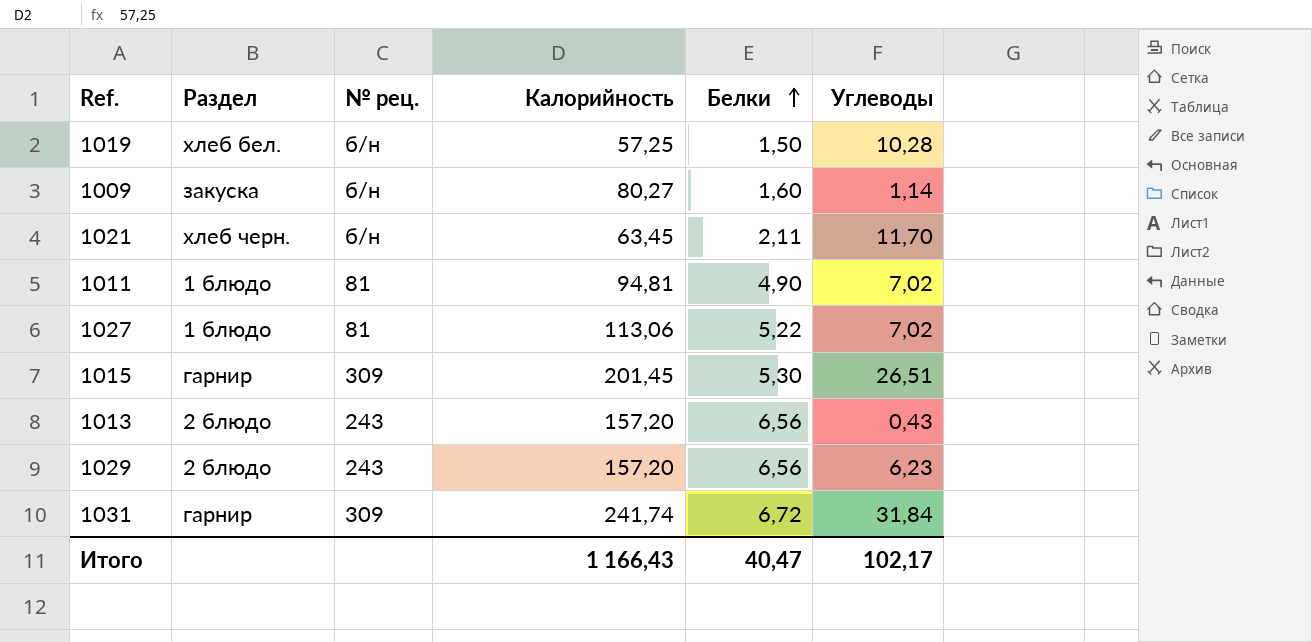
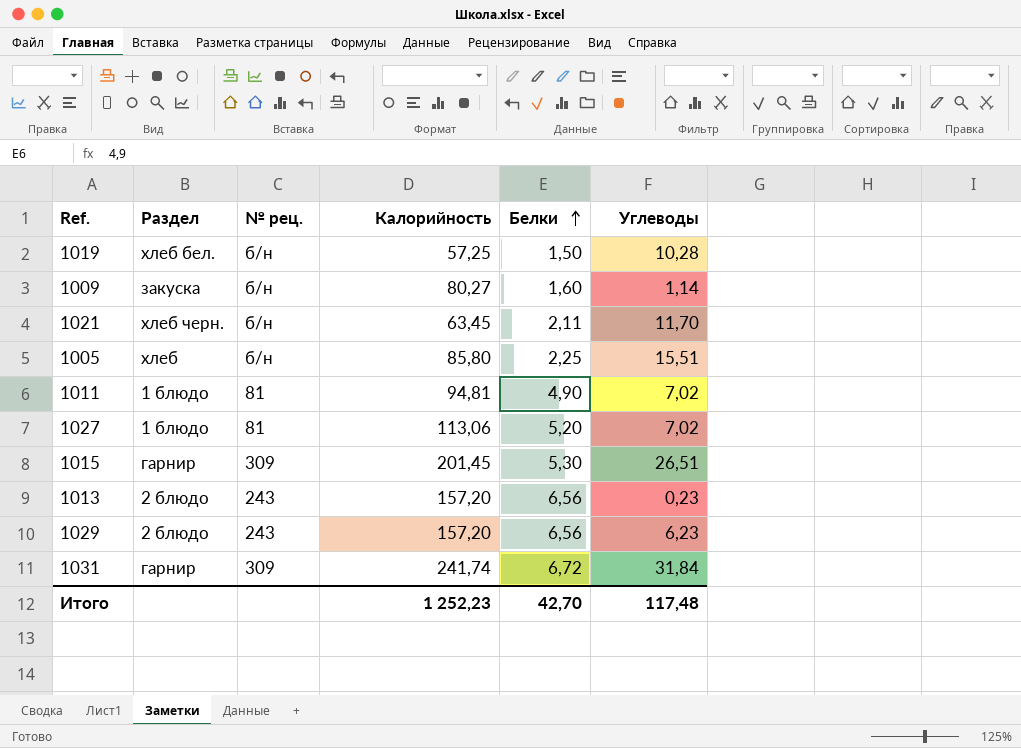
row 1005: none -> хлеб | б/н | 85,80 | 2,25 | 15,51
1027 | Белки: 5,22 -> 5,20
1013 | Углеводы: 0,43 -> 0,23
Итого | Калорийность: 1 166,43 -> 1 252,23
Итого | Белки: 40,47 -> 42,70
Итого | Углеводы: 102,17 -> 117,48

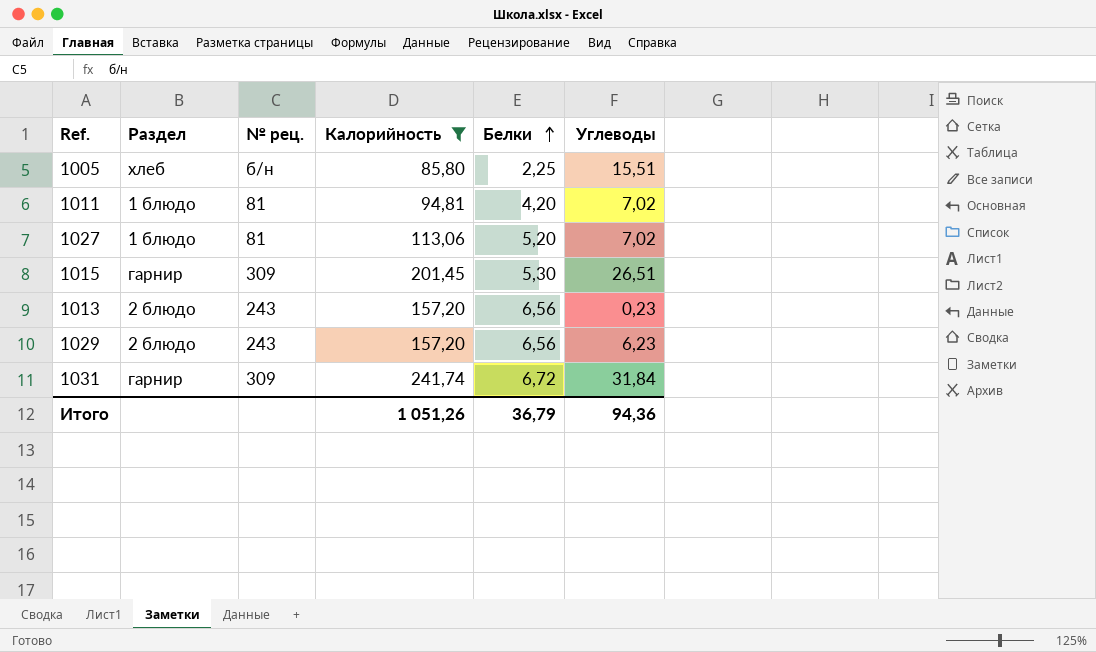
filter: none -> Калорийность >= 85,80
1011 | Белки: 4,90 -> 4,20
Итого | Калорийность: 1 252,23 -> 1 051,26
Итого | Белки: 42,70 -> 36,79
Итого | Углеводы: 117,48 -> 94,36

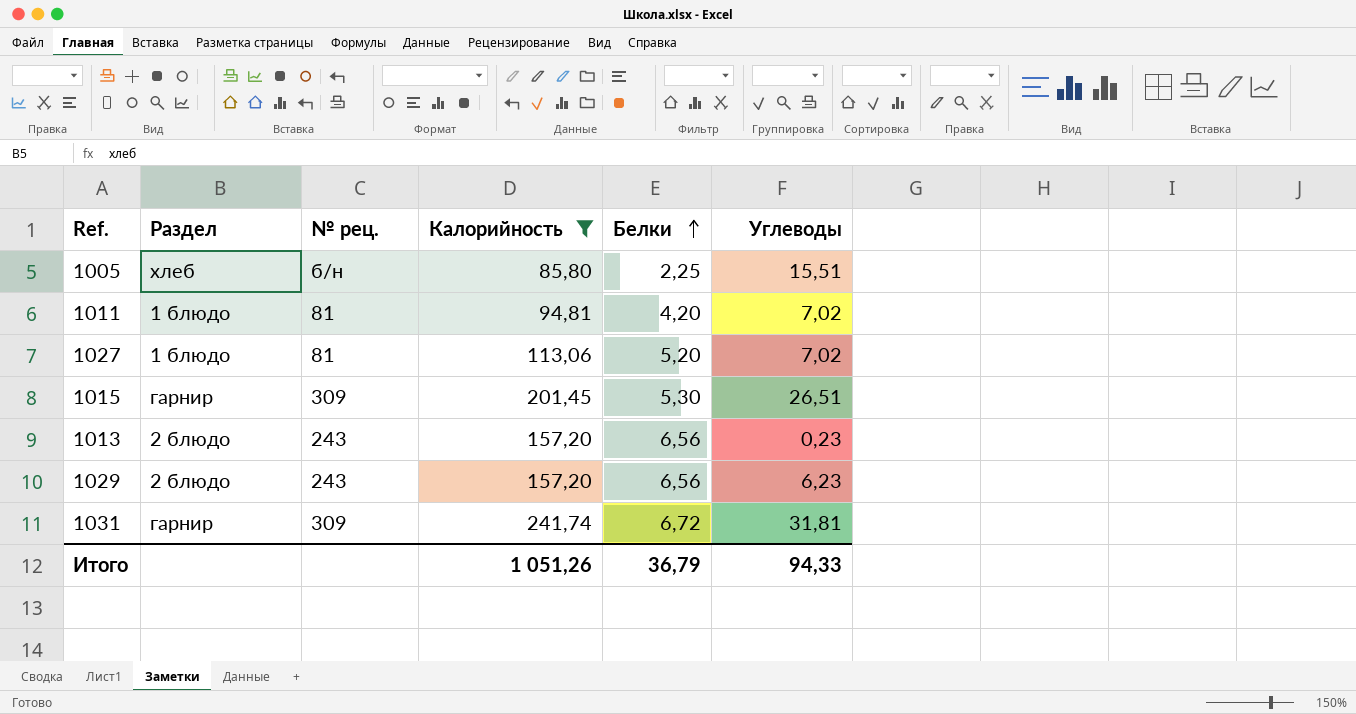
1031 | Углеводы: 31,84 -> 31,81
Итого | Углеводы: 94,36 -> 94,33

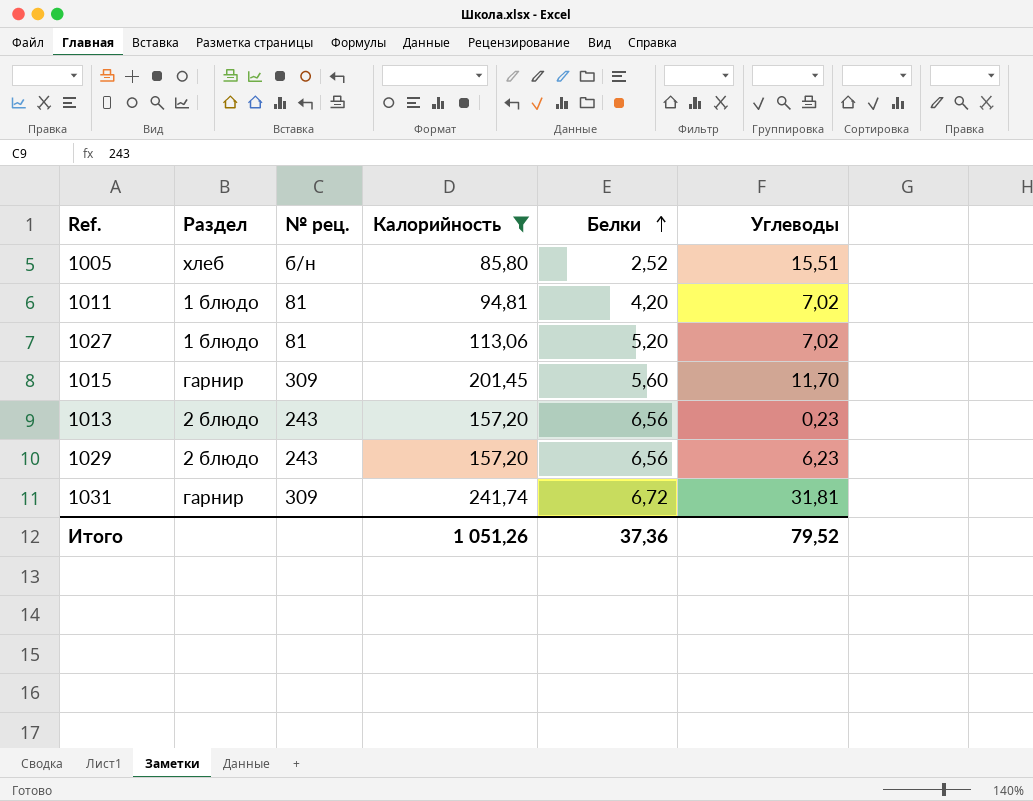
1005 | Белки: 2,25 -> 2,52
1015 | Белки: 5,30 -> 5,60
1015 | Углеводы: 26,51 -> 11,70
Итого | Белки: 36,79 -> 37,36
Итого | Углеводы: 94,33 -> 79,52

